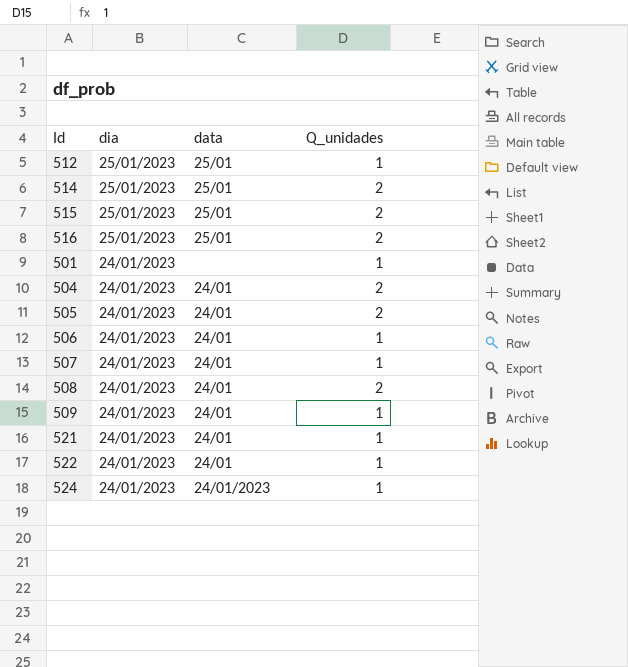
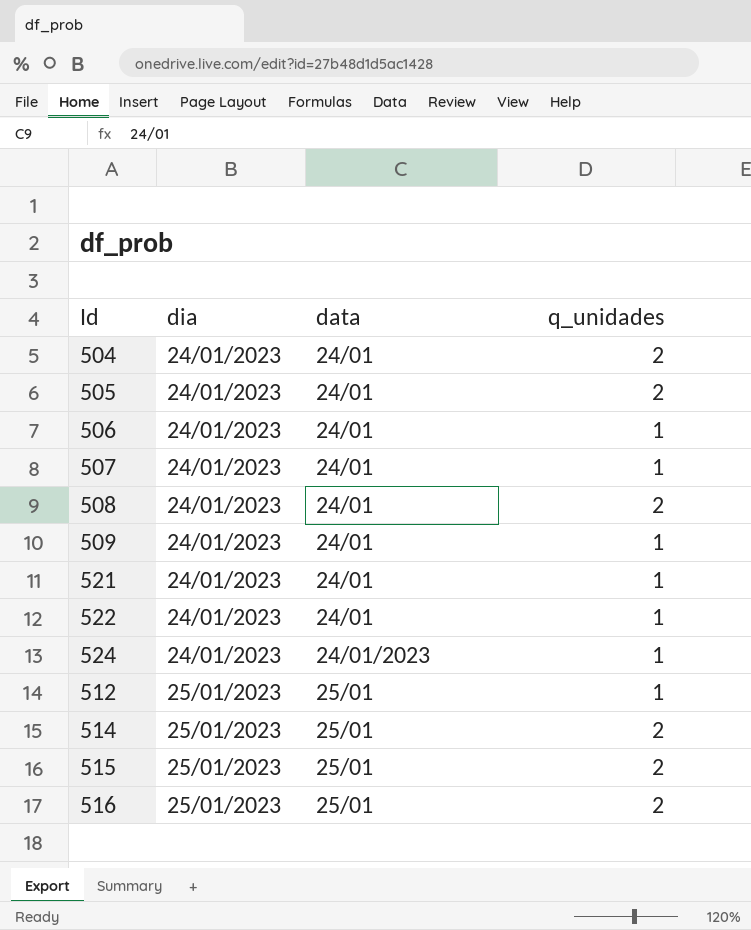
row order: dia descending -> dia ascending
column name: Q_unidades -> q_unidades
row 501: 24/01/2023 | none | 1 -> none

